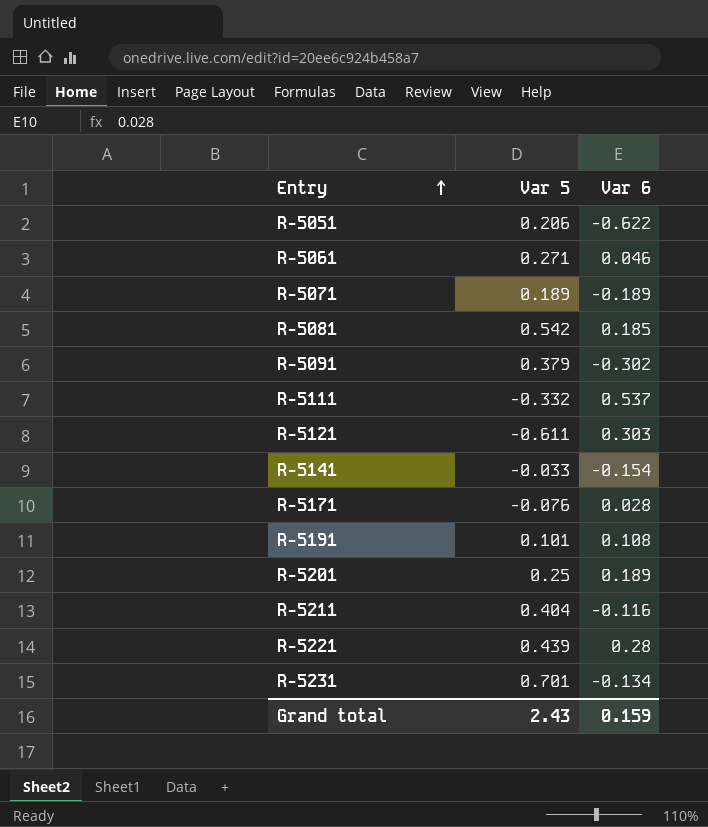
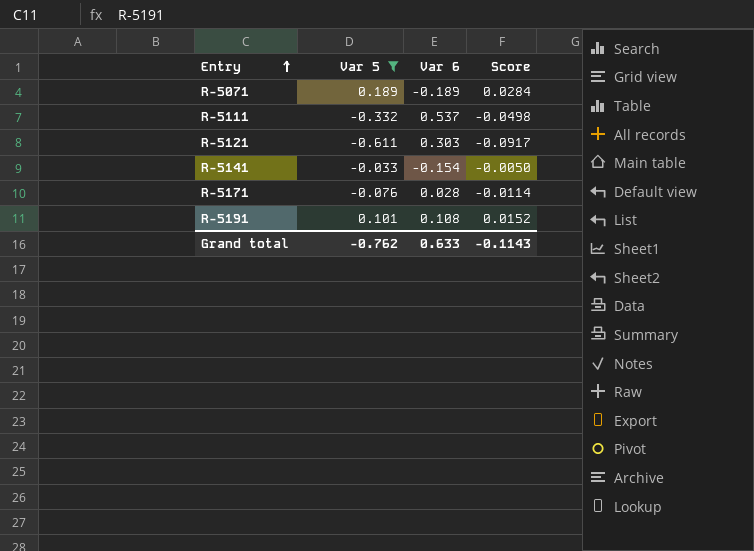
filter: none -> Var 5 <= 0.189
column Score | formula: none -> [Var 5] * 0.15
Grand total | Var 5: 2.43 -> -0.762
Grand total | Var 6: 0.159 -> 0.633

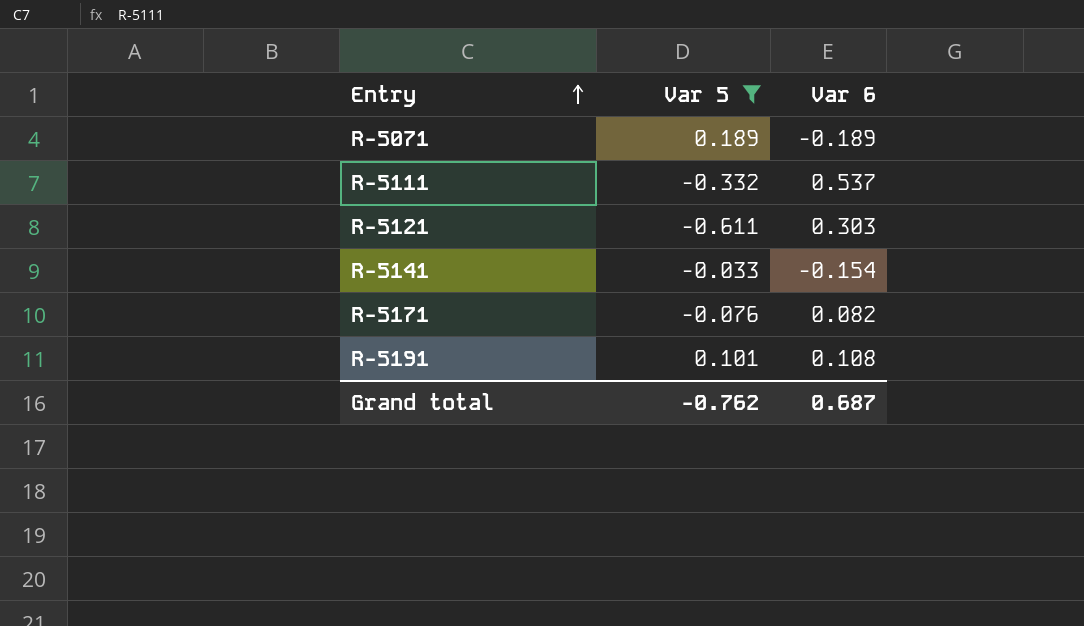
column Score | formula: [Var 5] * 0.15 -> none
R-5171 | Var 6: 0.028 -> 0.082
Grand total | Var 6: 0.633 -> 0.687

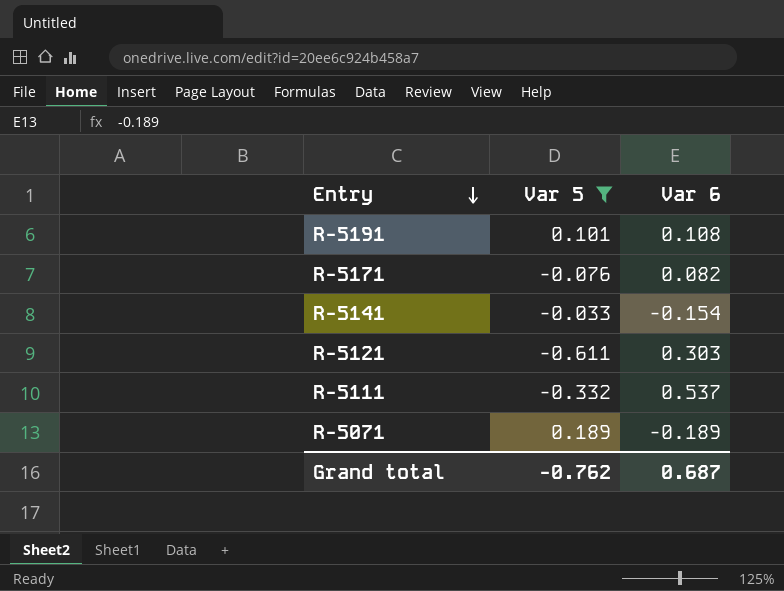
row order: Entry ascending -> Entry descending

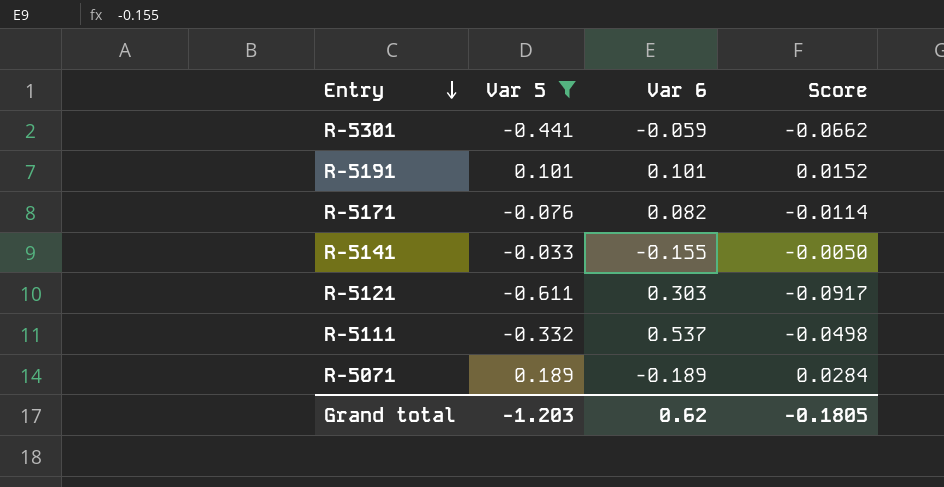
column Score | formula: none -> [Var 5] * 0.15
row R-5301: none -> -0.441 | -0.059 | -0.0662
R-5191 | Var 6: 0.108 -> 0.101
R-5141 | Var 6: -0.154 -> -0.155
Grand total | Var 5: -0.762 -> -1.203
Grand total | Var 6: 0.687 -> 0.62

